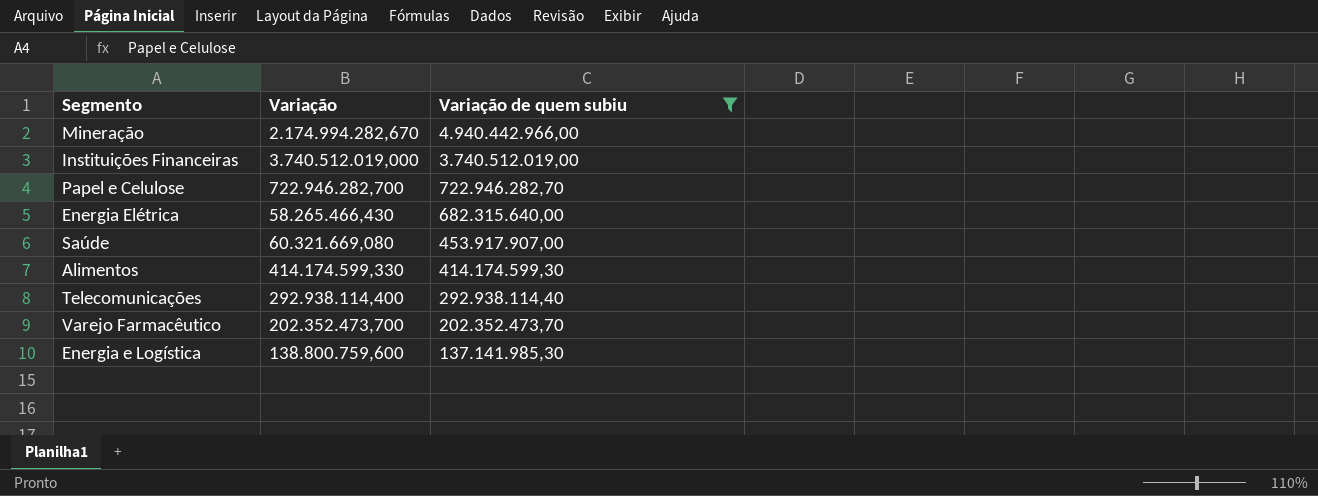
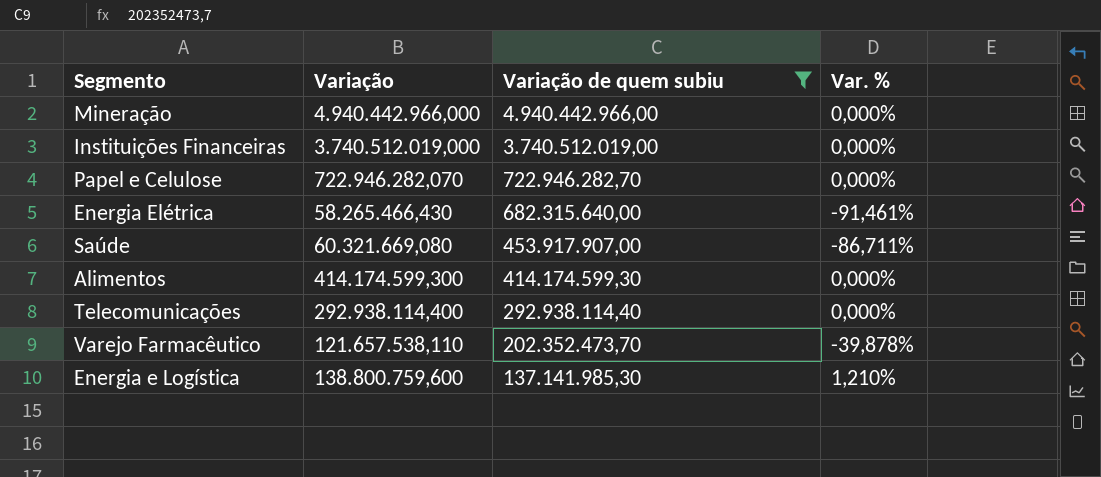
column Var. % | formula: none -> ([Variação] - [Variação de quem subiu]) / [Variação de quem subiu]
Mineração | Variação: 2.174.994.282,670 -> 4.940.442.966,000
Papel e Celulose | Variação: 722.946.282,700 -> 722.946.282,070
Alimentos | Variação: 414.174.599,330 -> 414.174.599,300
Varejo Farmacêutico | Variação: 202.352.473,700 -> 121.657.538,110

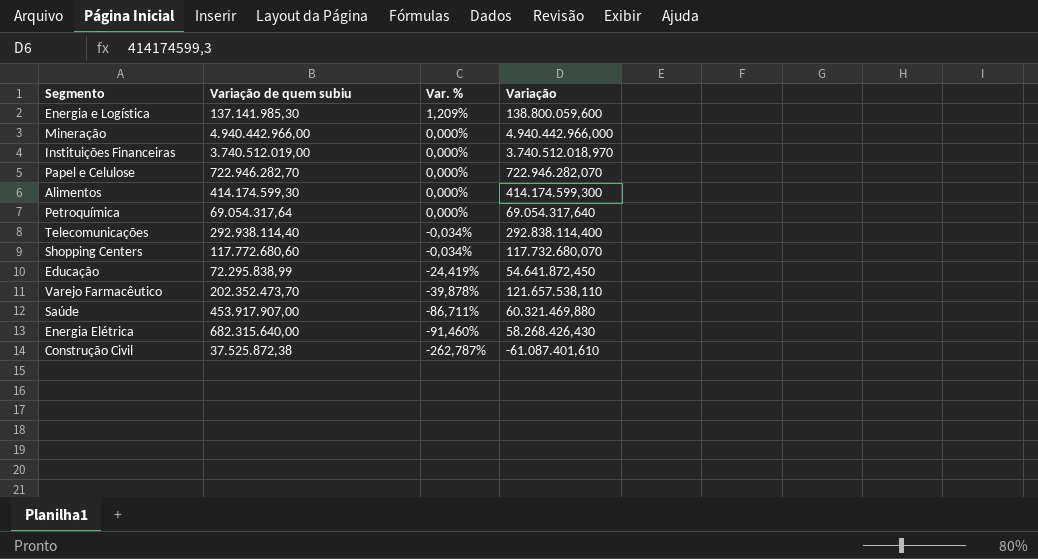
filter: Variação de quem subiu >= 137.141.985,30 -> none
row order: Variação de quem subiu descending -> Var. % descending
column Variação | position: 2 -> 4
Energia e Logística | Var. %: 1,210% -> 1,209%
Energia e Logística | Variação: 138.800.759,600 -> 138.800.059,600
Instituições Financeiras | Variação: 3.740.512.019,000 -> 3.740.512.018,970
Telecomunicações | Var. %: 0,000% -> -0,034%
Telecomunicações | Variação: 292.938.114,400 -> 292.838.114,400
Saúde | Variação: 60.321.669,080 -> 60.321.469,880
Energia Elétrica | Var. %: -91,461% -> -91,460%
Energia Elétrica | Variação: 58.265.466,430 -> 58.268.426,430

